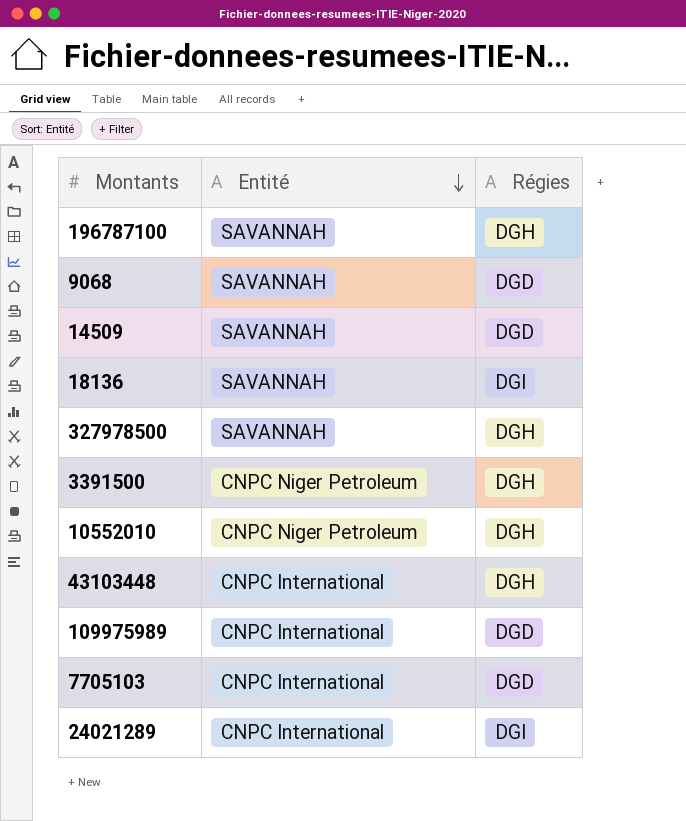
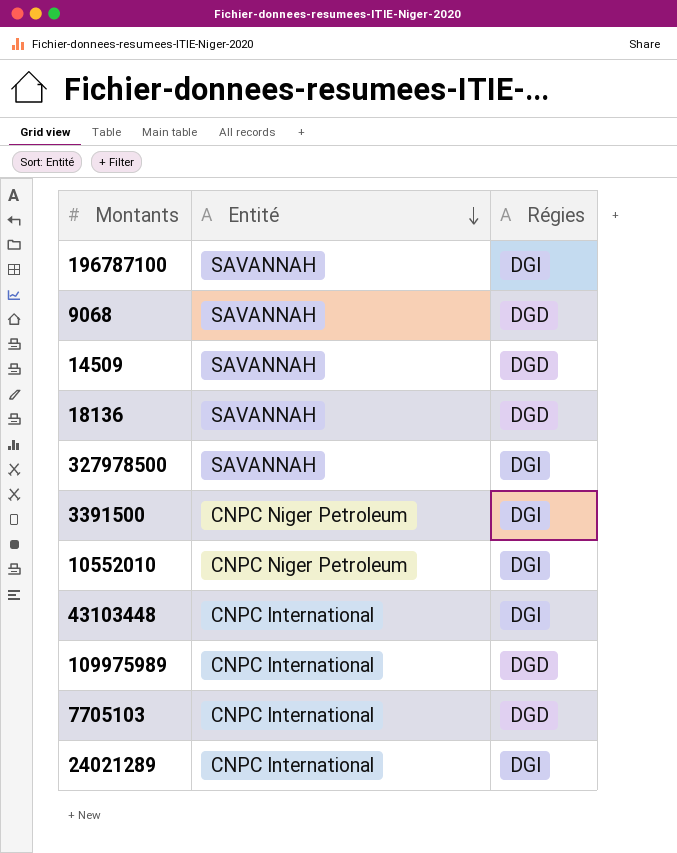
196787100 | Régies: DGH -> DGI
18136 | Régies: DGI -> DGD
327978500 | Régies: DGH -> DGI
3391500 | Régies: DGH -> DGI
10552010 | Régies: DGH -> DGI
43103448 | Régies: DGH -> DGI

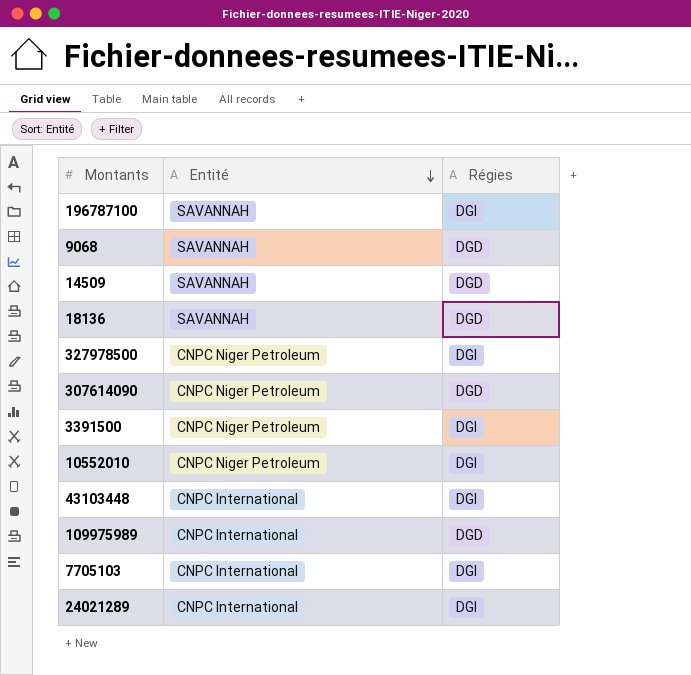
327978500 | Entité: SAVANNAH -> CNPC Niger Petroleum
row 307614090: none -> CNPC Niger Petroleum | DGD
7705103 | Régies: DGD -> DGI

